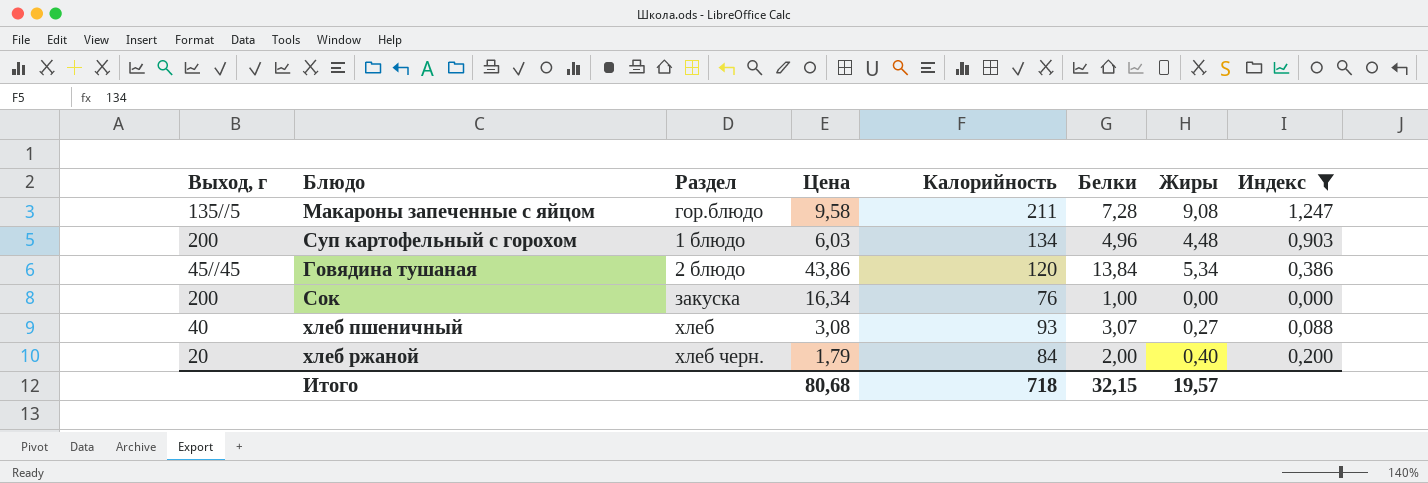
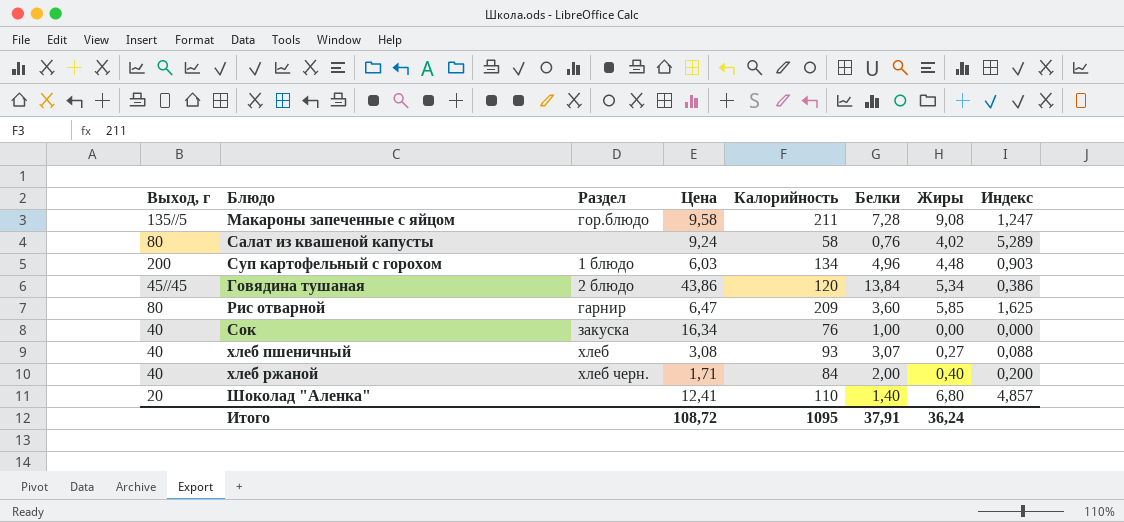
filter: Индекс <= 1,247 -> none
Сок | Выход, г: 200 -> 40
хлеб ржаной | Выход, г: 20 -> 40
хлеб ржаной | Цена: 1,79 -> 1,71
Итого | Цена: 80,68 -> 108,72
Итого | Калорийность: 718 -> 1095
Итого | Белки: 32,15 -> 37,91
Итого | Жиры: 19,57 -> 36,24

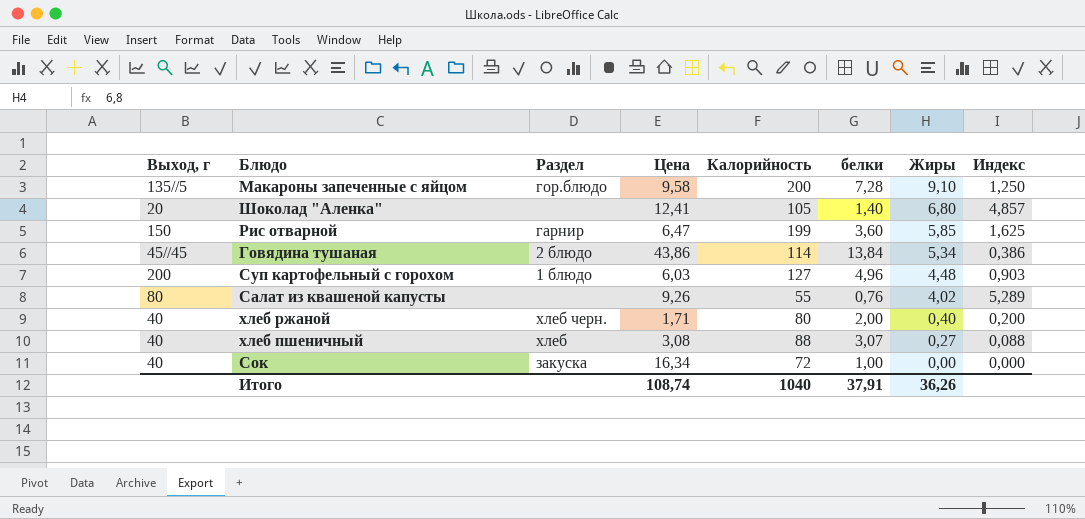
row order: none -> Жиры descending
column name: Белки -> белки
Макароны запеченные с яйцом | Калорийность: 211 -> 200
Макароны запеченные с яйцом | Жиры: 9,08 -> 9,10
Макароны запеченные с яйцом | Индекс: 1,247 -> 1,250
Шоколад "Аленка" | Калорийность: 110 -> 105
Рис отварной | Выход, г: 80 -> 150
Рис отварной | Калорийность: 209 -> 199
Говядина тушаная | Калорийность: 120 -> 114
Суп картофельный с горохом | Калорийность: 134 -> 127
Салат из квашеной капусты | Цена: 9,24 -> 9,26
Салат из квашеной капусты | Калорийность: 58 -> 55
хлеб ржаной | Калорийность: 84 -> 80
хлеб пшеничный | Калорийность: 93 -> 88
Сок | Калорийность: 76 -> 72
Итого | Цена: 108,72 -> 108,74
Итого | Калорийность: 1095 -> 1040
Итого | Жиры: 36,24 -> 36,26

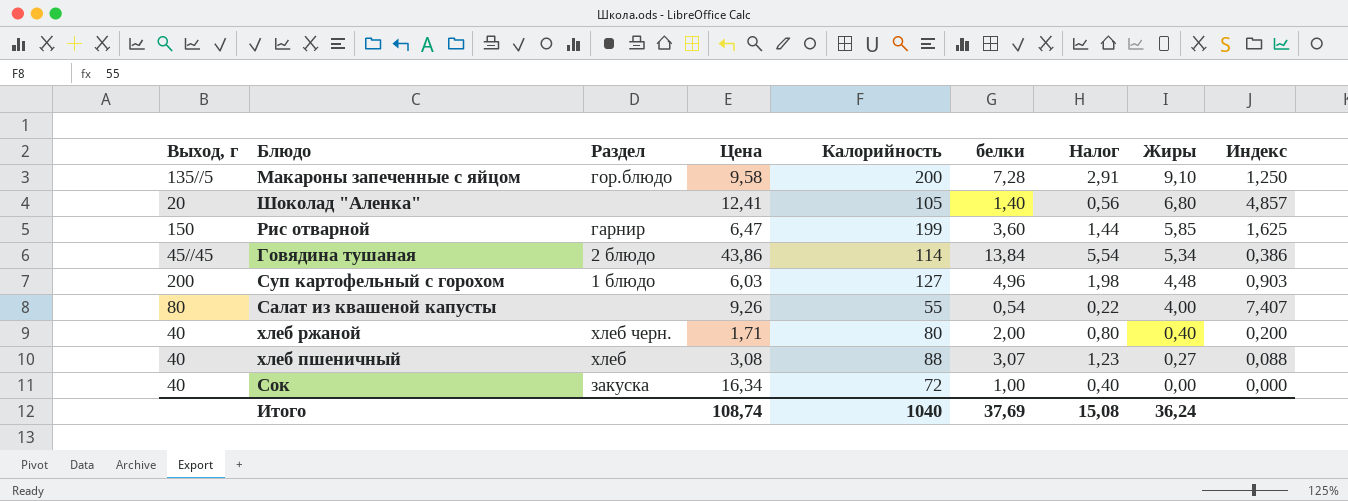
column Налог | formula: none -> [белки] * 0,4
Салат из квашеной капусты | белки: 0,76 -> 0,54
Салат из квашеной капусты | Жиры: 4,02 -> 4,00
Салат из квашеной капусты | Индекс: 5,289 -> 7,407
Итого | белки: 37,91 -> 37,69
Итого | Жиры: 36,26 -> 36,24

